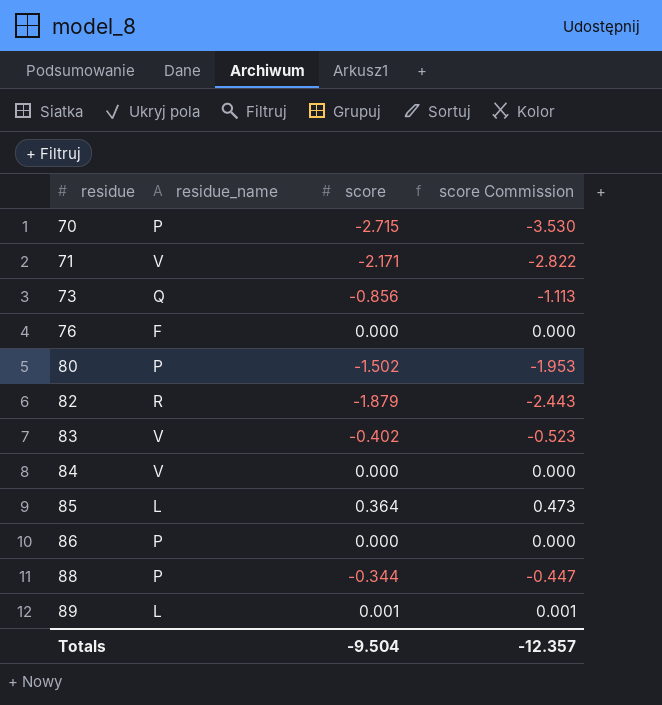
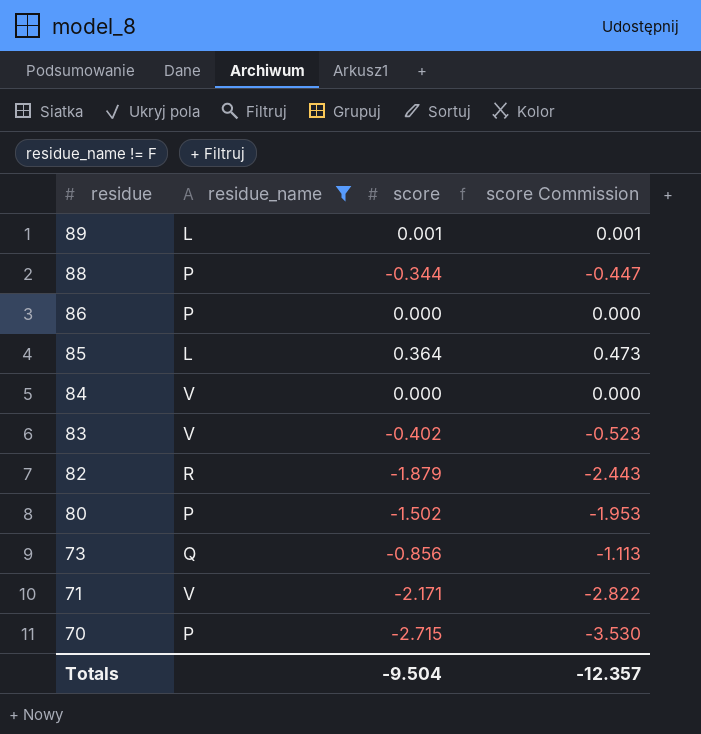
filter: none -> residue_name != F
row order: residue ascending -> residue descending

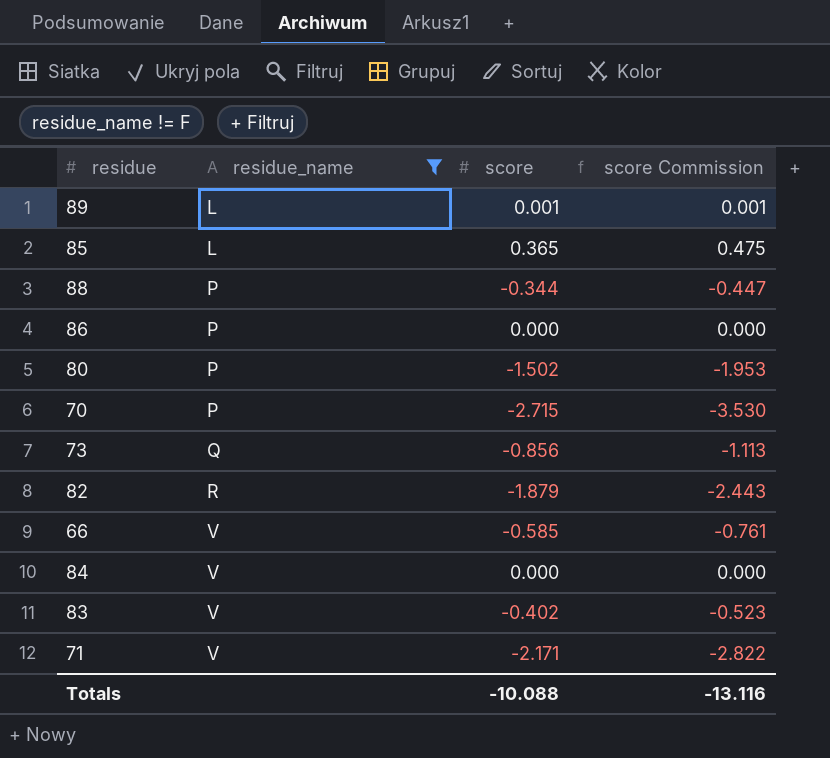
row order: residue descending -> residue_name ascending
85 | score: 0.364 -> 0.365
85 | score Commission: 0.473 -> 0.475
row 66: none -> V | -0.585 | -0.761
Totals | score: -9.504 -> -10.088
Totals | score Commission: -12.357 -> -13.116

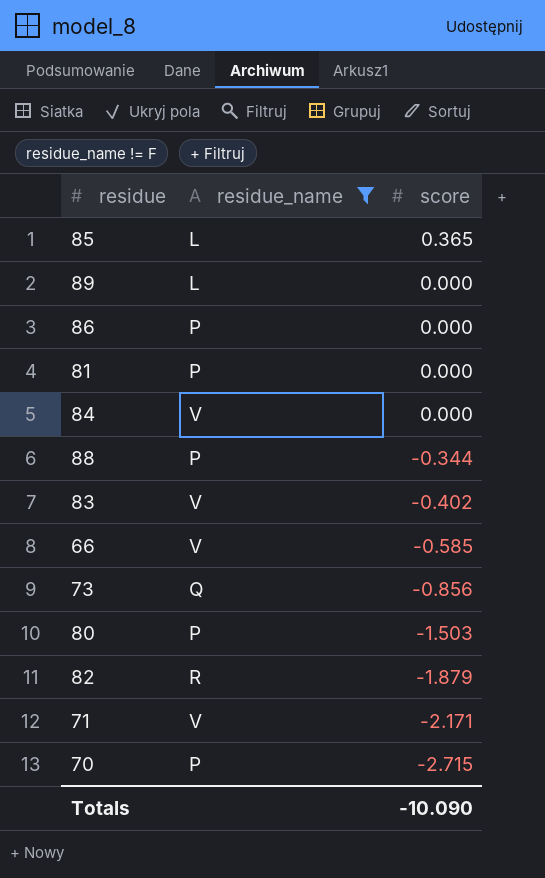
row order: residue_name ascending -> score descending
column score Commission | formula: [score] * 1.3 -> none
89 | score: 0.001 -> 0.000
row 81: none -> P | 0.000
80 | score: -1.502 -> -1.503
Totals | score: -10.088 -> -10.090

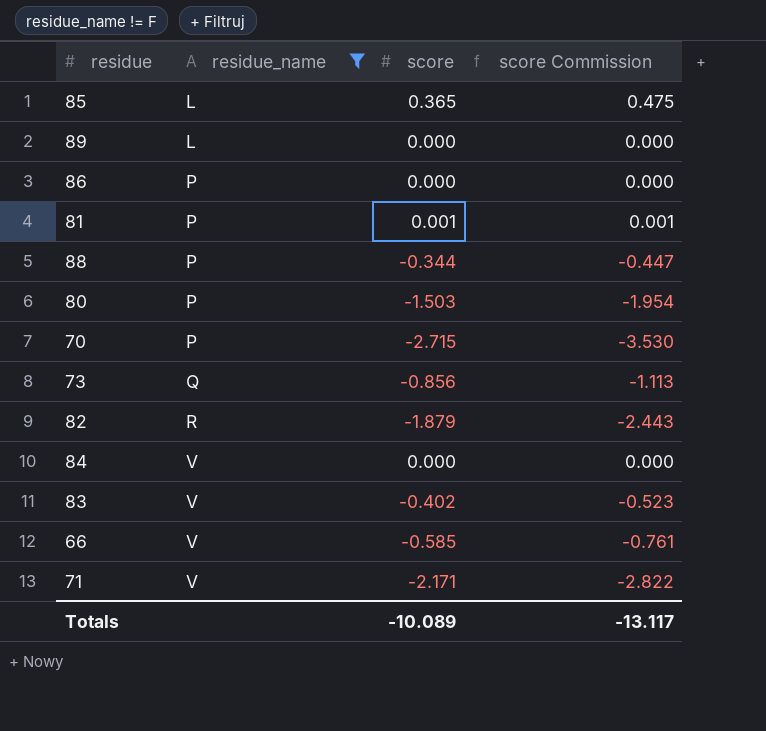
row order: score descending -> residue_name ascending
column score Commission | formula: none -> [score] * 1.3
81 | score: 0.000 -> 0.001
Totals | score: -10.090 -> -10.089

